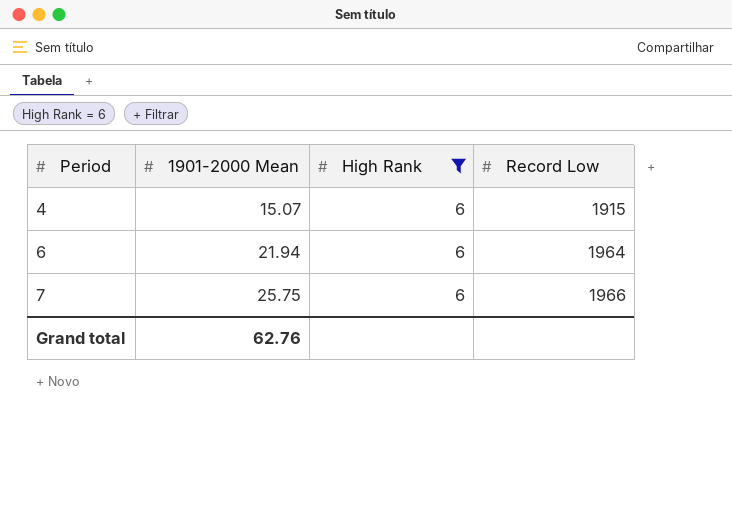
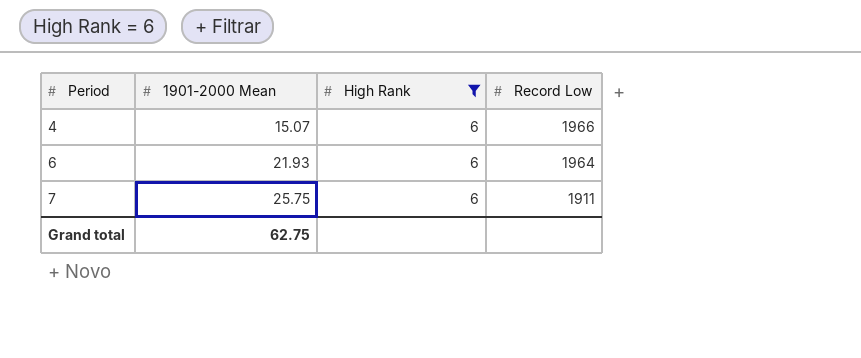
4 | Record Low: 1915 -> 1966
6 | 1901-2000 Mean: 21.94 -> 21.93
7 | Record Low: 1966 -> 1911
Grand total | 1901-2000 Mean: 62.76 -> 62.75

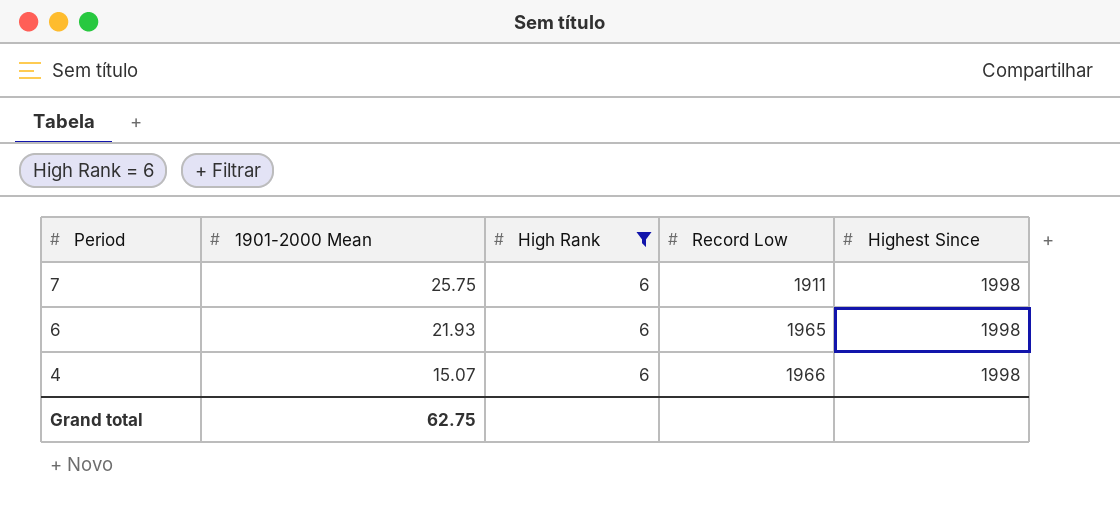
row order: Period ascending -> Period descending
column Highest Since | position: none -> 5
6 | Record Low: 1964 -> 1965

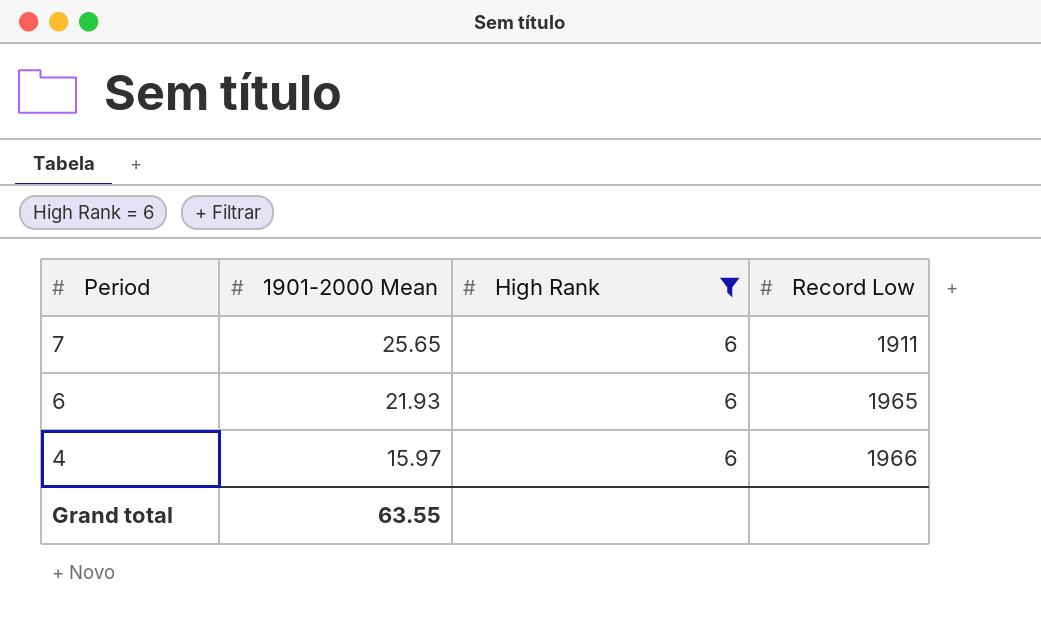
column Highest Since | position: 5 -> none
7 | 1901-2000 Mean: 25.75 -> 25.65
4 | 1901-2000 Mean: 15.07 -> 15.97
Grand total | 1901-2000 Mean: 62.75 -> 63.55

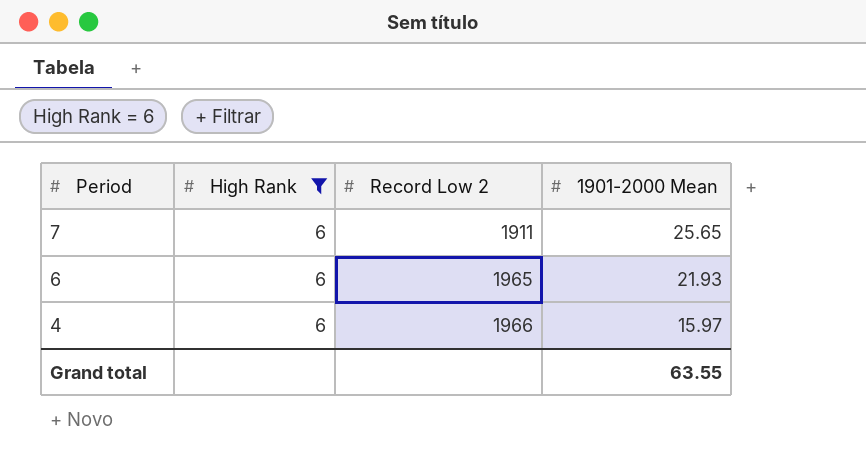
column name: Record Low -> Record Low 2
column 1901-2000 Mean | position: 2 -> 4

